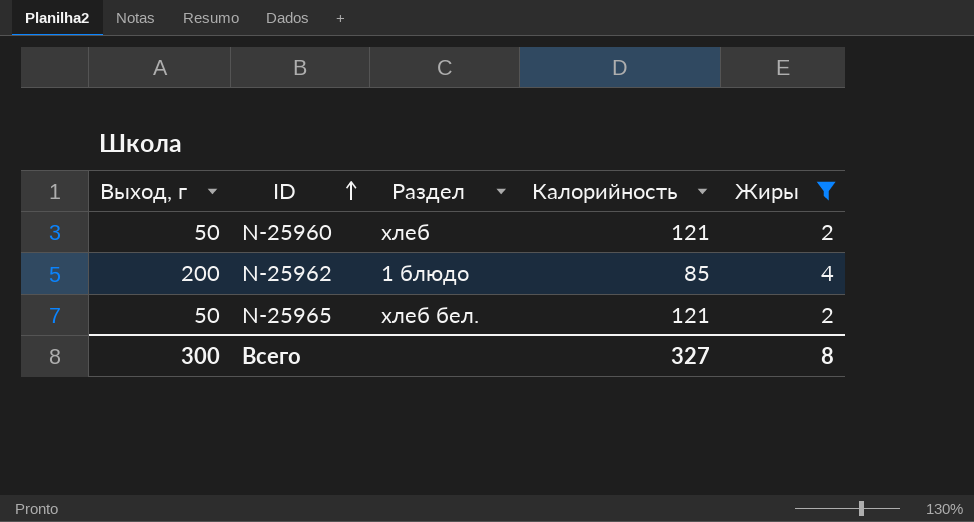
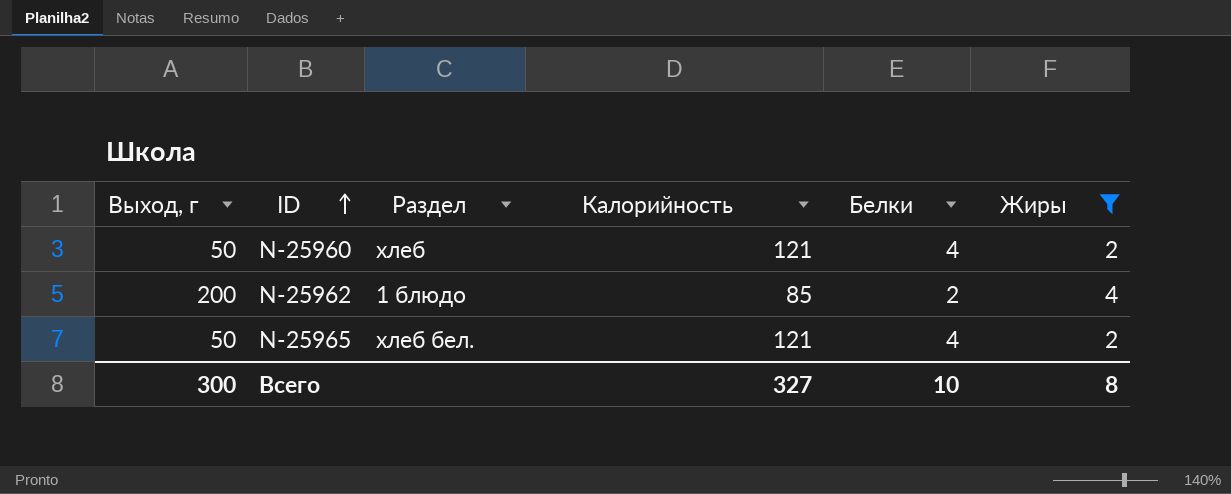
column Белки | position: none -> 5

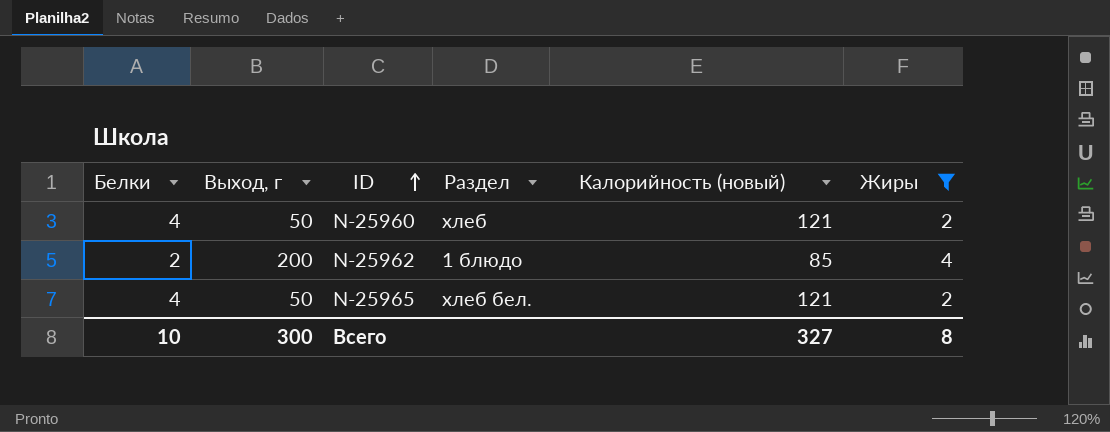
column Белки | position: 5 -> 1
column name: Калорийность -> Калорийность (новый)

